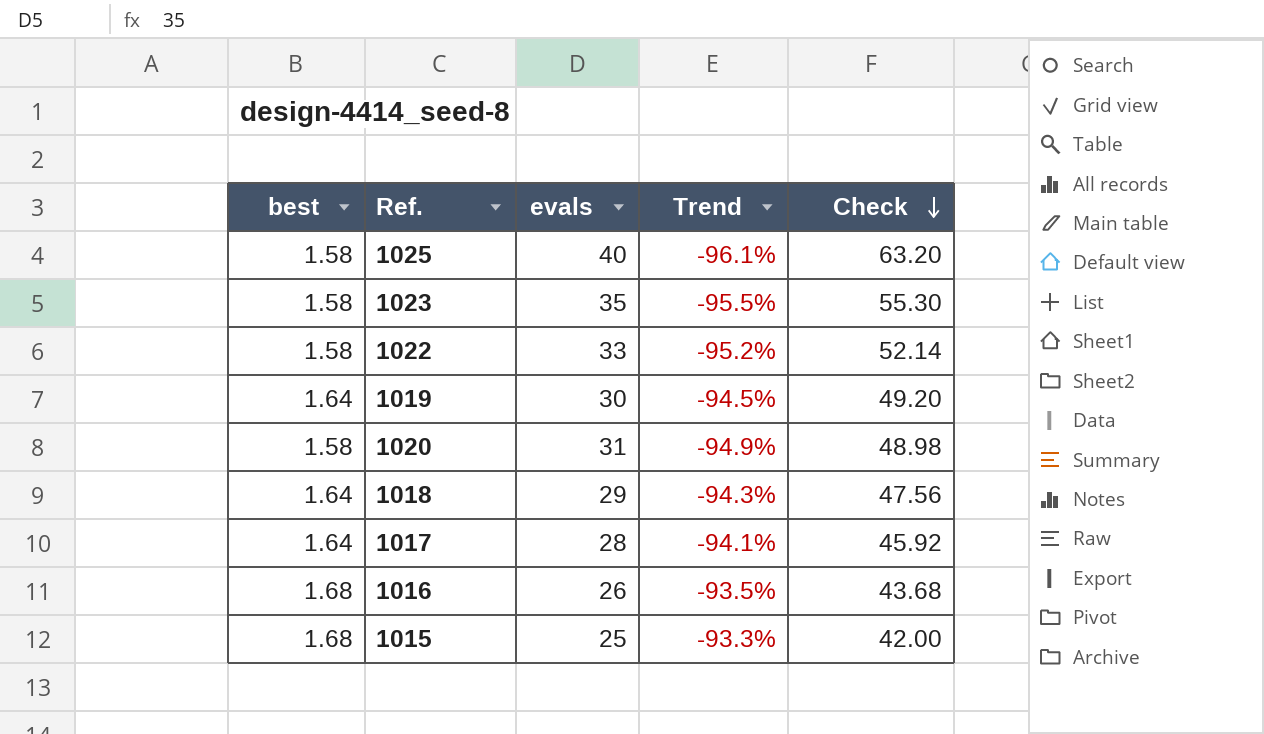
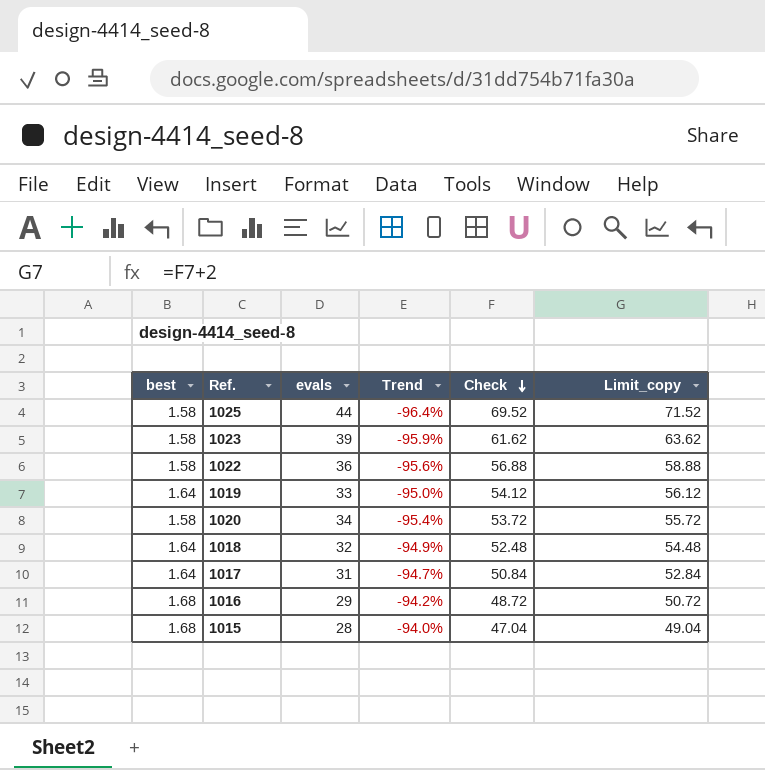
column Limit_copy | formula: none -> [Check] + 2
1025 | evals: 40 -> 44
1025 | Trend: -96.1% -> -96.4%
1025 | Check: 63.20 -> 69.52
1023 | evals: 35 -> 39
1023 | Trend: -95.5% -> -95.9%
1023 | Check: 55.30 -> 61.62
1022 | evals: 33 -> 36
1022 | Trend: -95.2% -> -95.6%
1022 | Check: 52.14 -> 56.88
1019 | evals: 30 -> 33
1019 | Trend: -94.5% -> -95.0%
1019 | Check: 49.20 -> 54.12
1020 | evals: 31 -> 34
1020 | Trend: -94.9% -> -95.4%
1020 | Check: 48.98 -> 53.72
1018 | evals: 29 -> 32
1018 | Trend: -94.3% -> -94.9%
1018 | Check: 47.56 -> 52.48
1017 | evals: 28 -> 31
1017 | Trend: -94.1% -> -94.7%
1017 | Check: 45.92 -> 50.84
1016 | evals: 26 -> 29
1016 | Trend: -93.5% -> -94.2%
1016 | Check: 43.68 -> 48.72
1015 | evals: 25 -> 28
1015 | Trend: -93.3% -> -94.0%
1015 | Check: 42.00 -> 47.04

